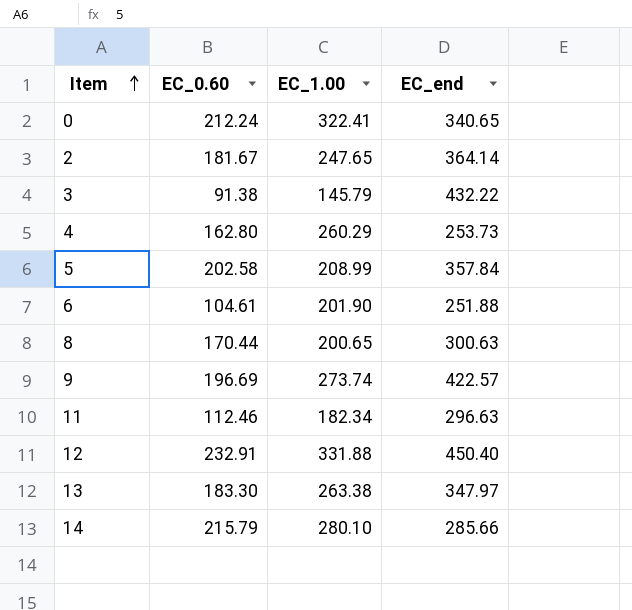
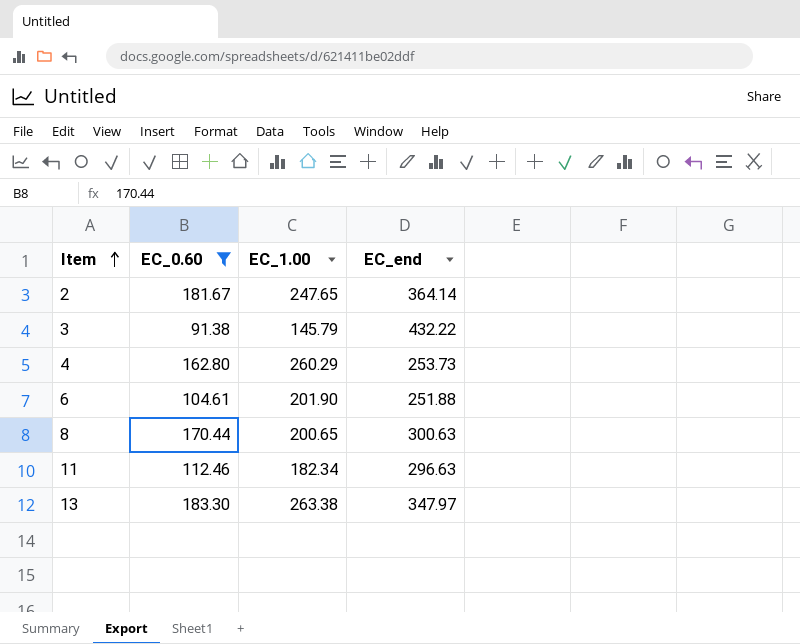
filter: none -> EC_0.60 <= 183.30

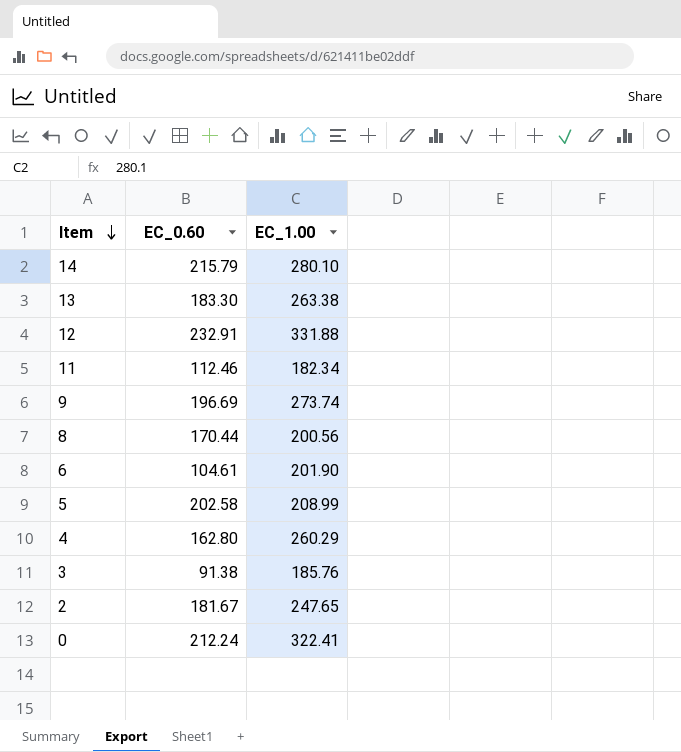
filter: EC_0.60 <= 183.30 -> none
row order: Item ascending -> Item descending
column EC_end | position: 4 -> none
8 | EC_1.00: 200.65 -> 200.56
3 | EC_1.00: 145.79 -> 185.76

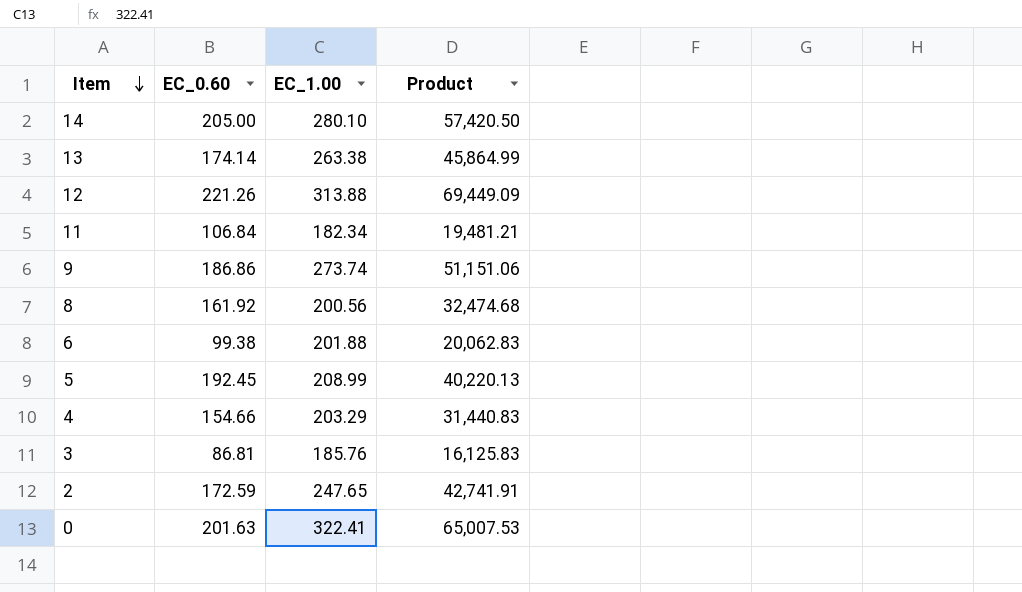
column Product | formula: none -> [EC_0.60] * [EC_1.00]
14 | EC_0.60: 215.79 -> 205.00
13 | EC_0.60: 183.30 -> 174.14
12 | EC_0.60: 232.91 -> 221.26
12 | EC_1.00: 331.88 -> 313.88
11 | EC_0.60: 112.46 -> 106.84
9 | EC_0.60: 196.69 -> 186.86
8 | EC_0.60: 170.44 -> 161.92
6 | EC_0.60: 104.61 -> 99.38
6 | EC_1.00: 201.90 -> 201.88
5 | EC_0.60: 202.58 -> 192.45
4 | EC_0.60: 162.80 -> 154.66
4 | EC_1.00: 260.29 -> 203.29
3 | EC_0.60: 91.38 -> 86.81
2 | EC_0.60: 181.67 -> 172.59
0 | EC_0.60: 212.24 -> 201.63

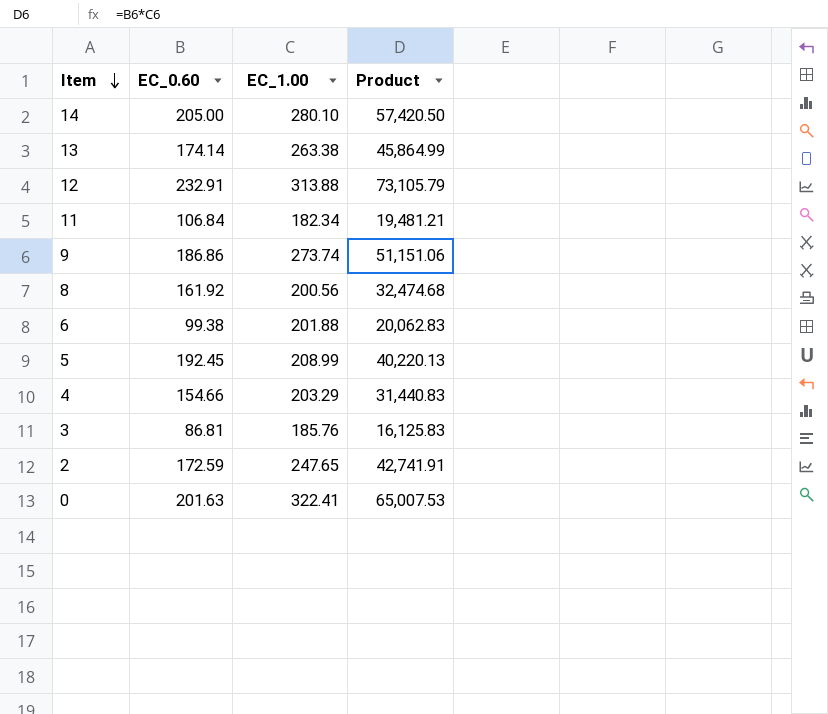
12 | EC_0.60: 221.26 -> 232.91
12 | Product: 69,449.09 -> 73,105.79

